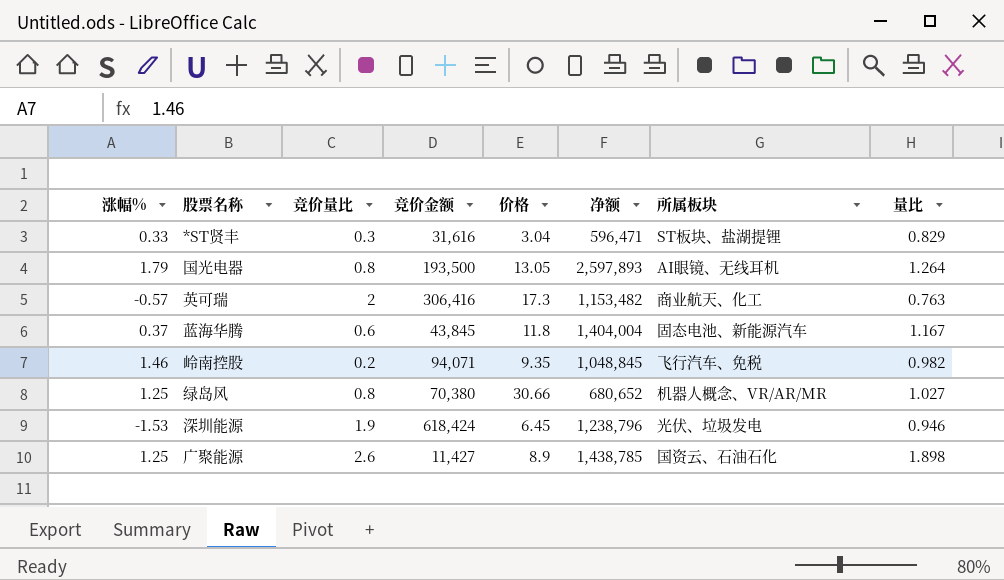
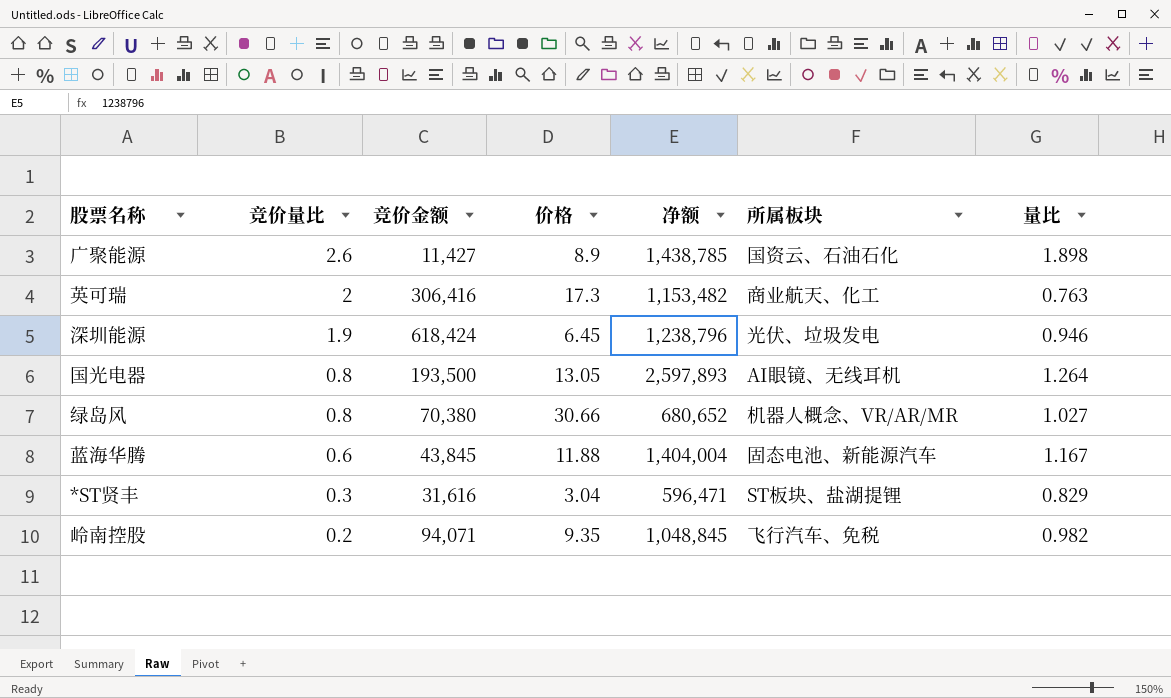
row order: none -> 竞价量比 descending
column 涨幅% | position: 1 -> none
蓝海华腾 | 价格: 11.8 -> 11.88

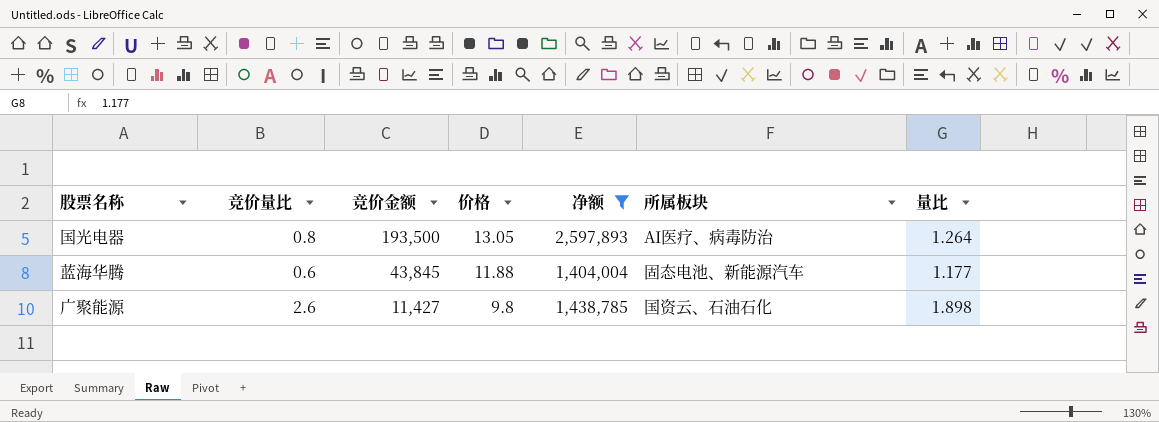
filter: none -> 净额 >= 1,404,004
row order: 竞价量比 descending -> 竞价金额 descending
国光电器 | 所属板块: AI眼镜、无线耳机 -> AI医疗、病毒防治
蓝海华腾 | 量比: 1.167 -> 1.177
广聚能源 | 价格: 8.9 -> 9.8

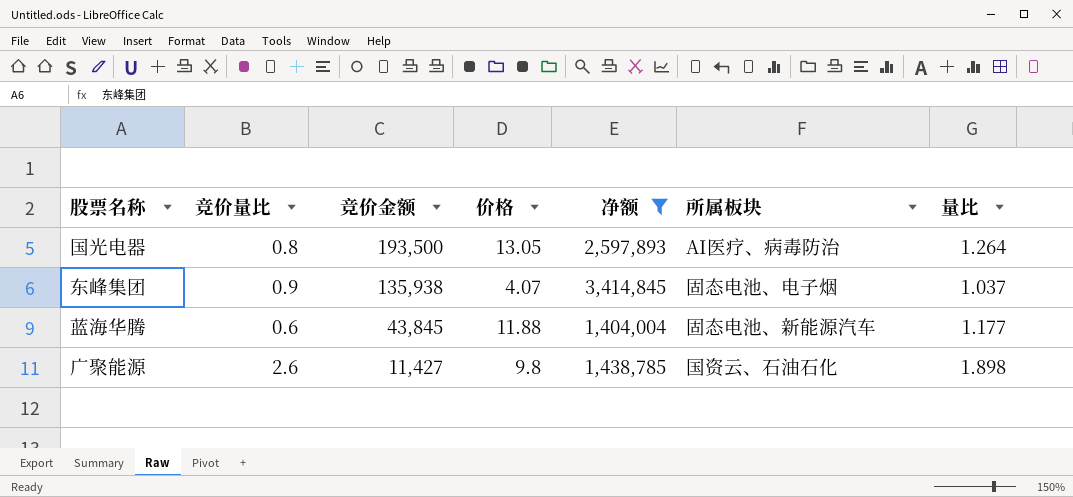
row 东峰集团: none -> 0.9 | 135,938 | 4.07 | 3,414,845 | 固态电池、电子烟 | 1.037

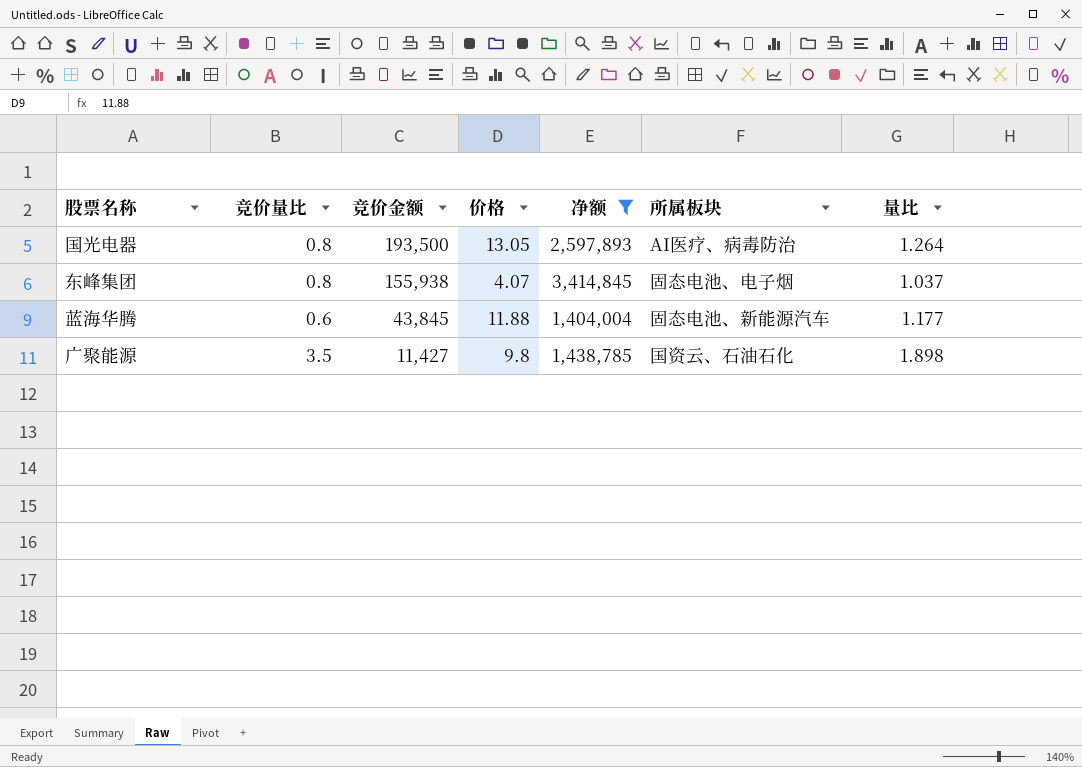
东峰集团 | 竞价量比: 0.9 -> 0.8
东峰集团 | 竞价金额: 135,938 -> 155,938
广聚能源 | 竞价量比: 2.6 -> 3.5

